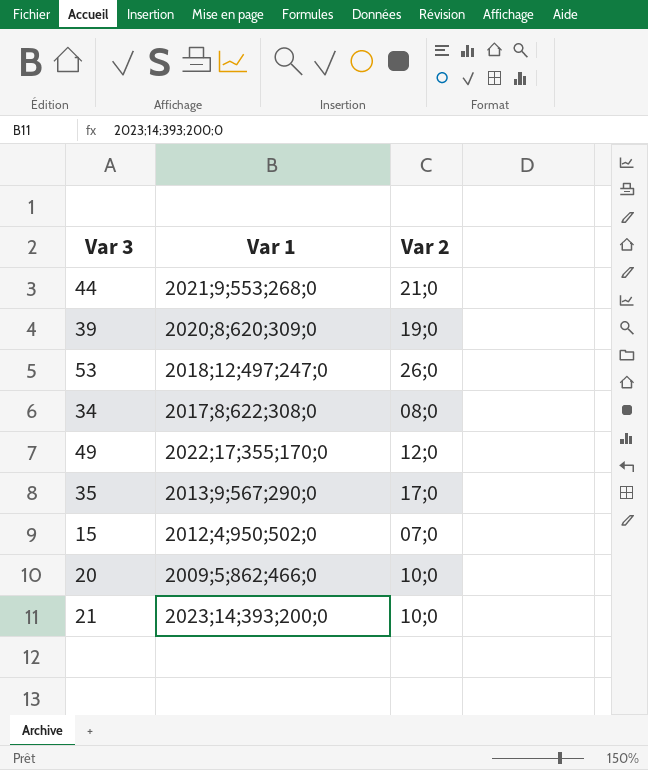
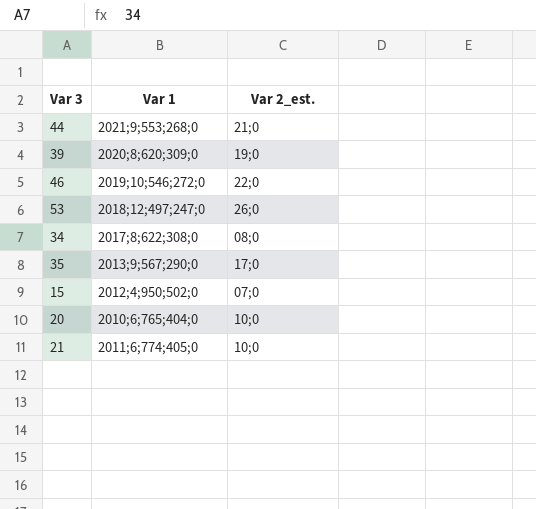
column name: Var 2 -> Var 2_est.
row 49: 2022;17;355;170;0 | 12;0 -> none
row 46: none -> 2019;10;546;272;0 | 22;0
20 | Var 1: 2009;5;862;466;0 -> 2010;6;765;404;0
21 | Var 1: 2023;14;393;200;0 -> 2011;6;774;405;0

